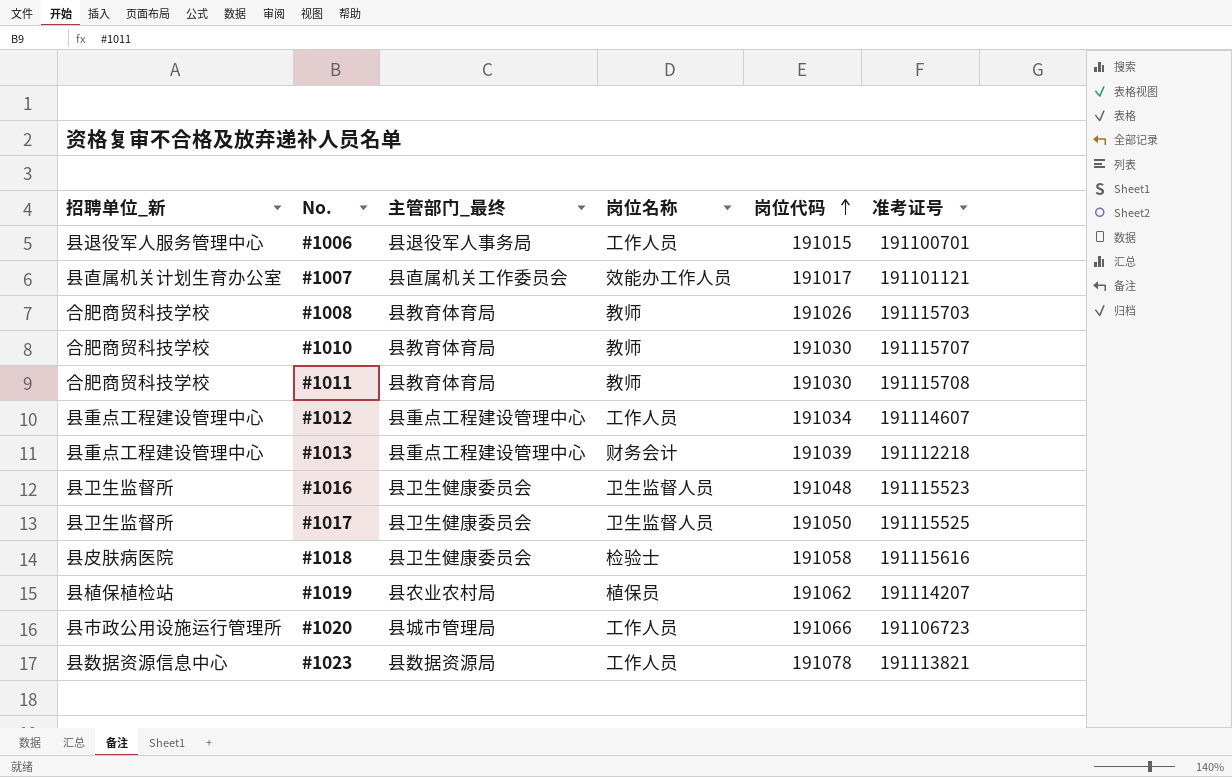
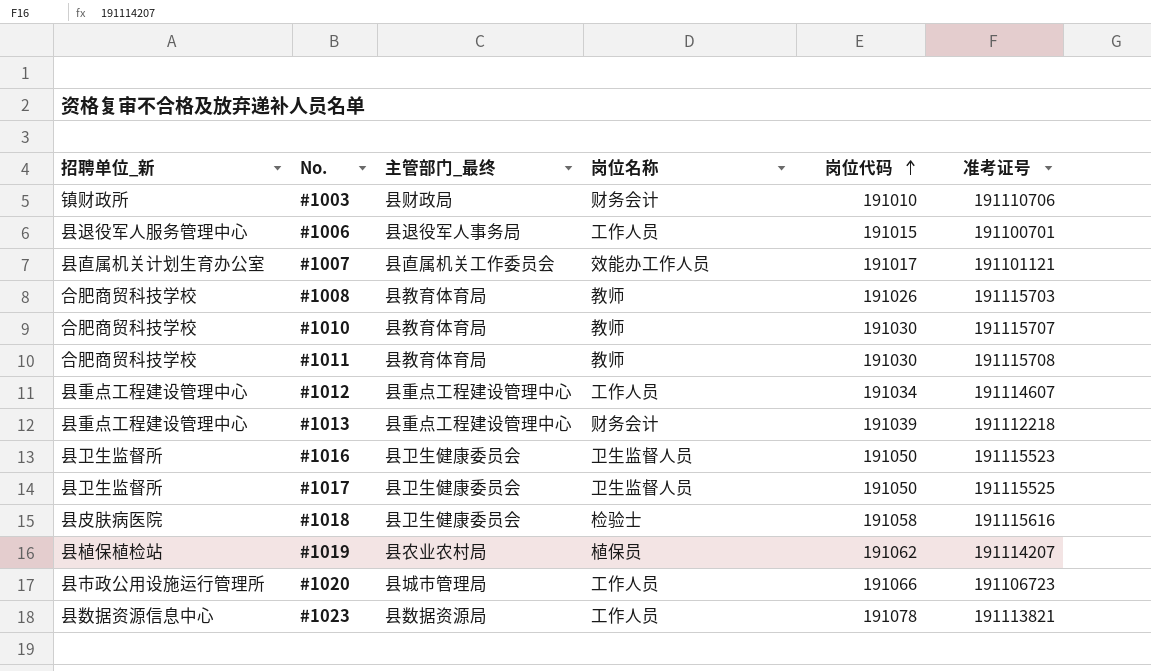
row #1003: none -> 镇财政所 | 县财政局 | 财务会计 | 191010 | 191110706
#1016 | 岗位代码: 191048 -> 191050

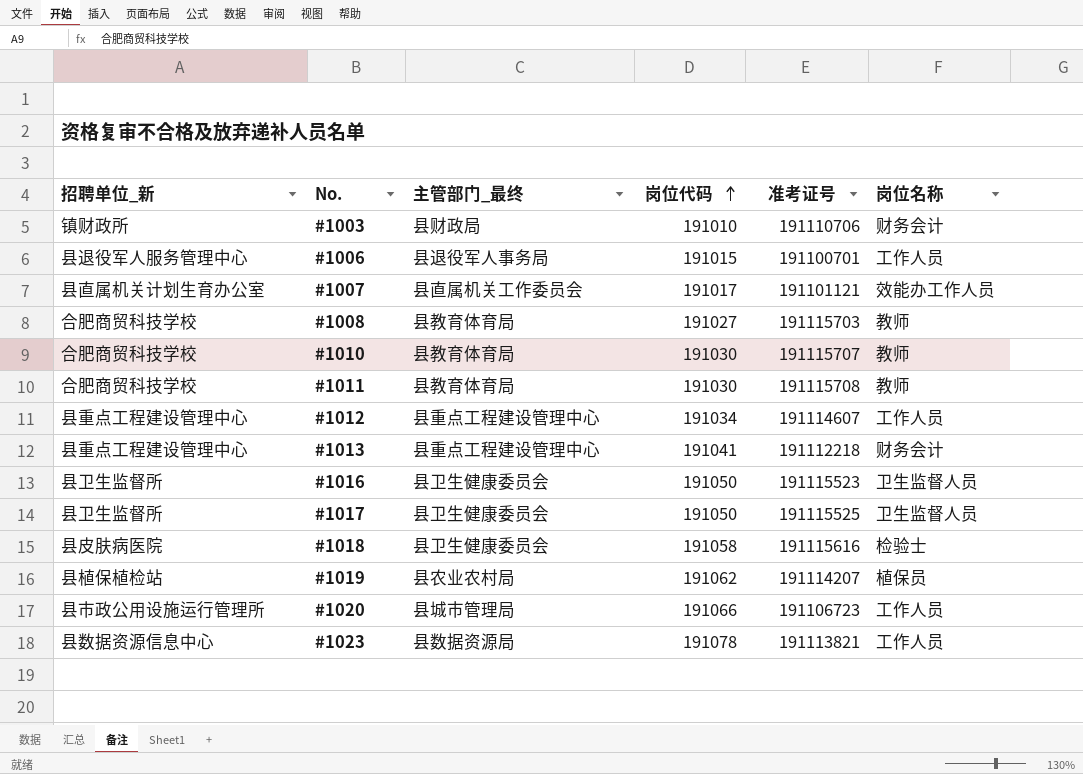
column 岗位名称 | position: 4 -> 6
#1008 | 岗位代码: 191026 -> 191027
#1013 | 岗位代码: 191039 -> 191041

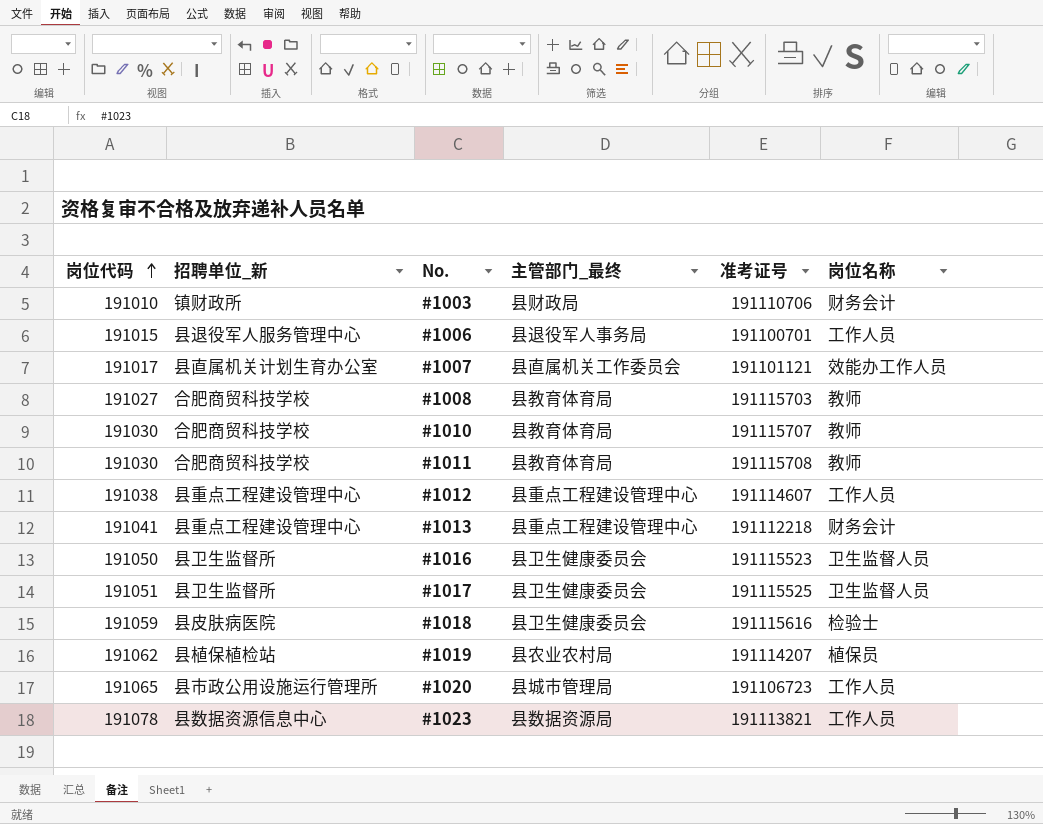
column 岗位代码 | position: 4 -> 1
#1012 | 岗位代码: 191034 -> 191038
#1017 | 岗位代码: 191050 -> 191051
#1018 | 岗位代码: 191058 -> 191059
#1020 | 岗位代码: 191066 -> 191065

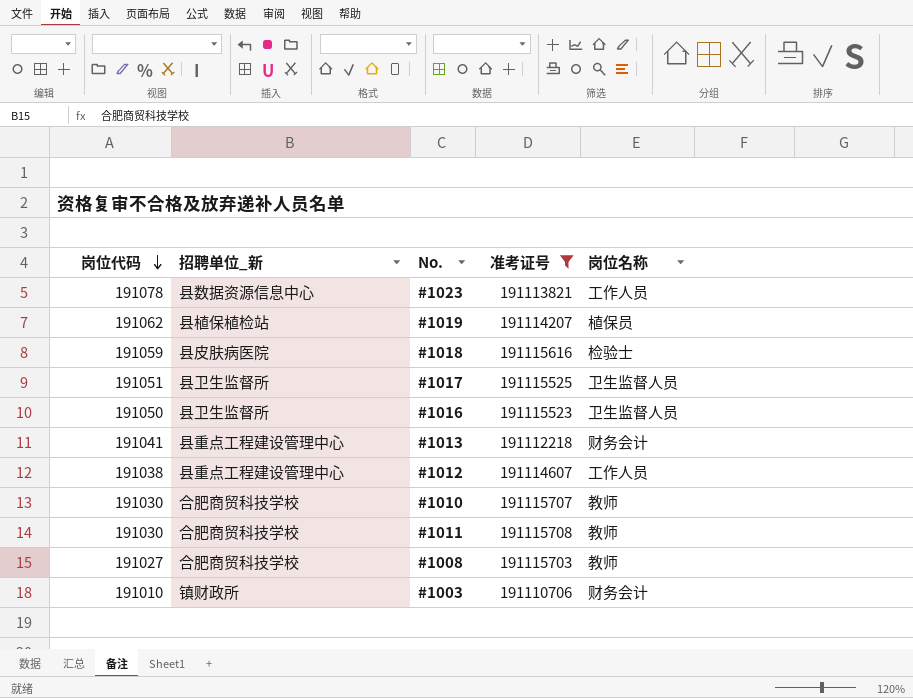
filter: none -> 准考证号 >= 191110706
row order: 岗位代码 ascending -> 岗位代码 descending
column 主管部门_最终 | position: 4 -> none

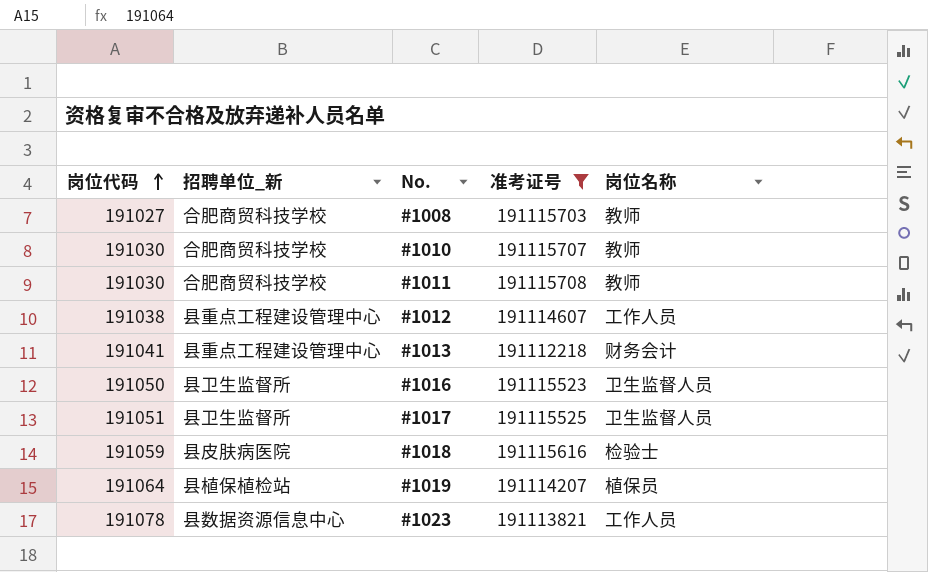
row order: 岗位代码 descending -> 岗位代码 ascending
row #1003: 191010 | 镇财政所 | 191110706 | 财务会计 -> none
#1019 | 岗位代码: 191062 -> 191064

